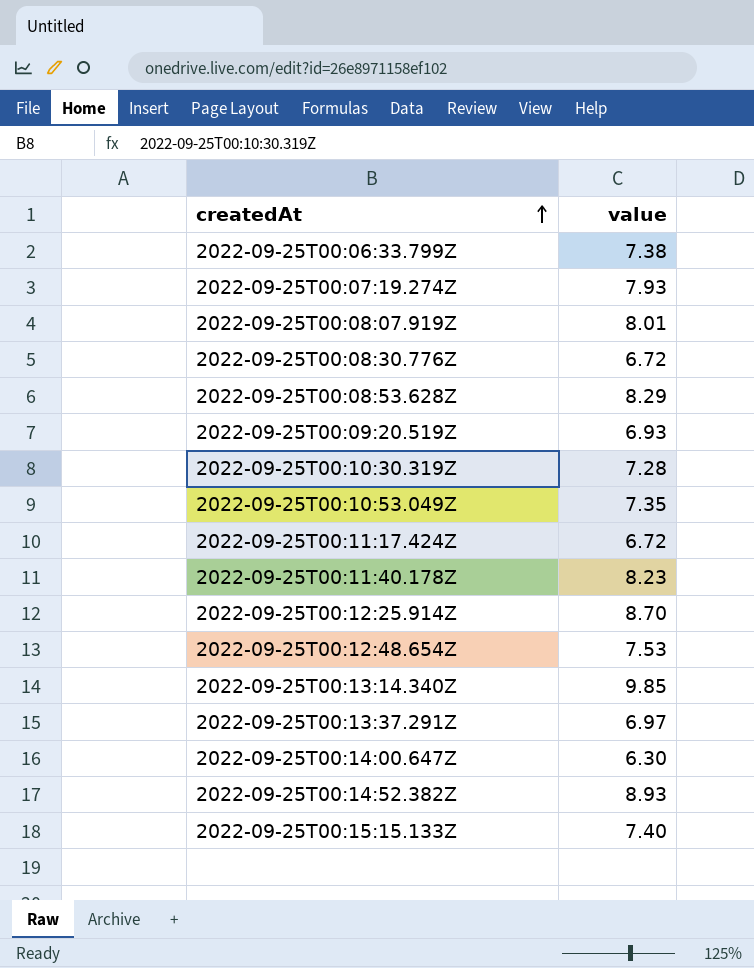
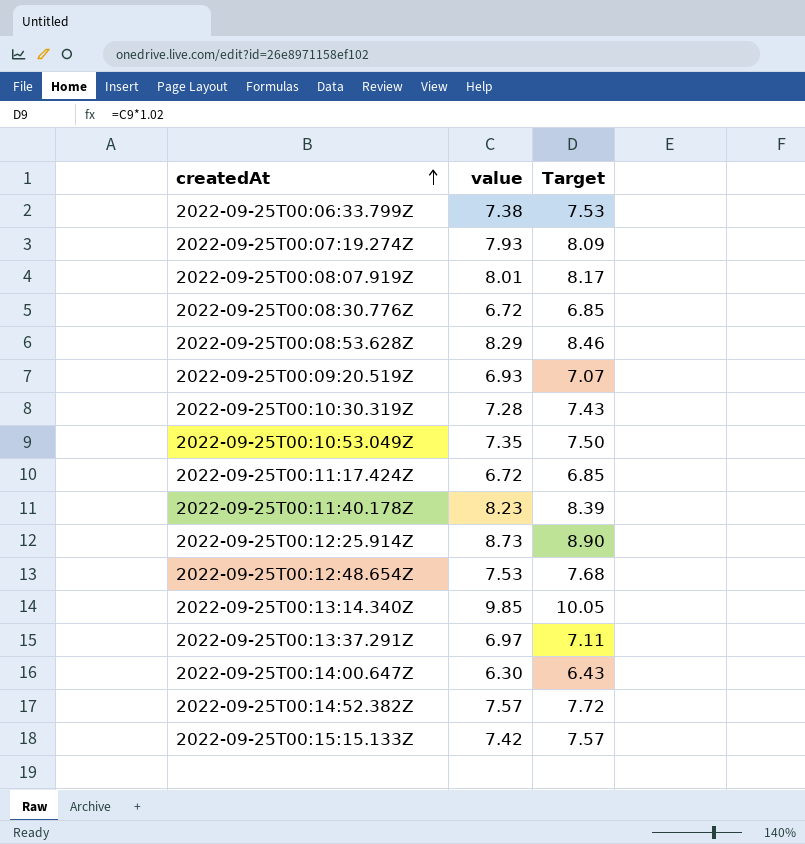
column Target | formula: none -> [value] * 1.02
2022-09-25T00:12:25.914Z | value: 8.70 -> 8.73
2022-09-25T00:14:52.382Z | value: 8.93 -> 7.57
2022-09-25T00:15:15.133Z | value: 7.40 -> 7.42

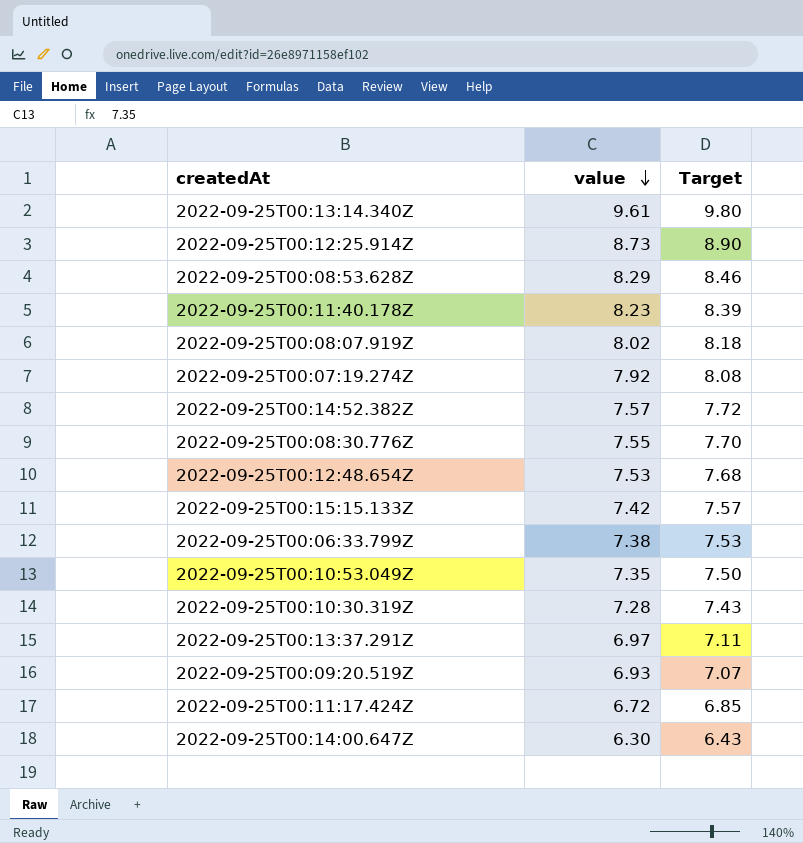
row order: createdAt ascending -> value descending
2022-09-25T00:13:14.340Z | value: 9.85 -> 9.61
2022-09-25T00:13:14.340Z | Target: 10.05 -> 9.80
2022-09-25T00:08:07.919Z | value: 8.01 -> 8.02
2022-09-25T00:08:07.919Z | Target: 8.17 -> 8.18
2022-09-25T00:07:19.274Z | value: 7.93 -> 7.92
2022-09-25T00:07:19.274Z | Target: 8.09 -> 8.08
2022-09-25T00:08:30.776Z | value: 6.72 -> 7.55
2022-09-25T00:08:30.776Z | Target: 6.85 -> 7.70

